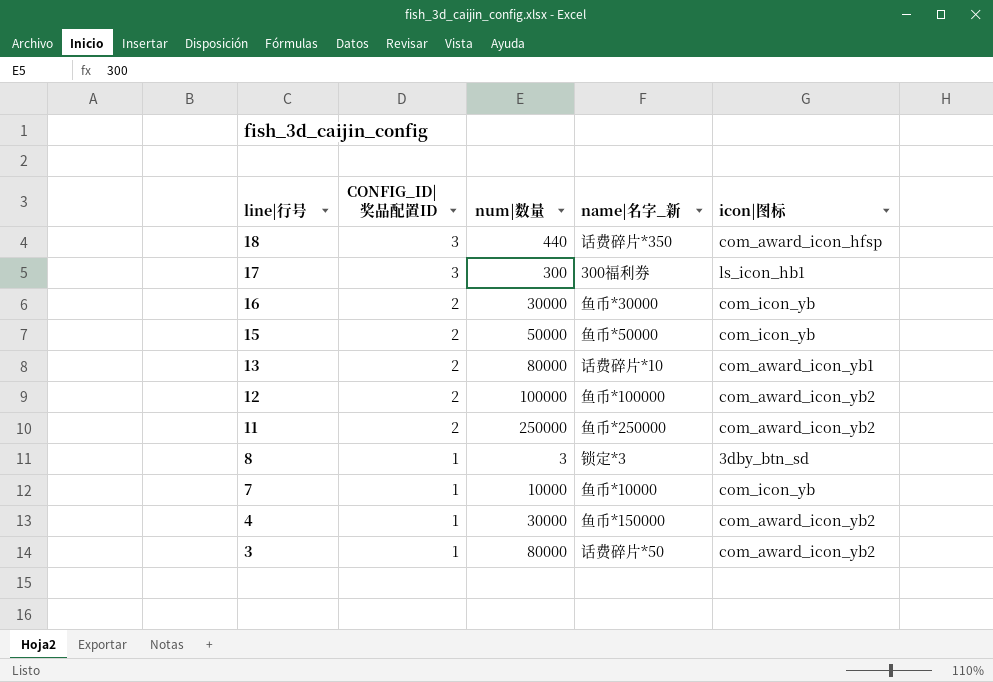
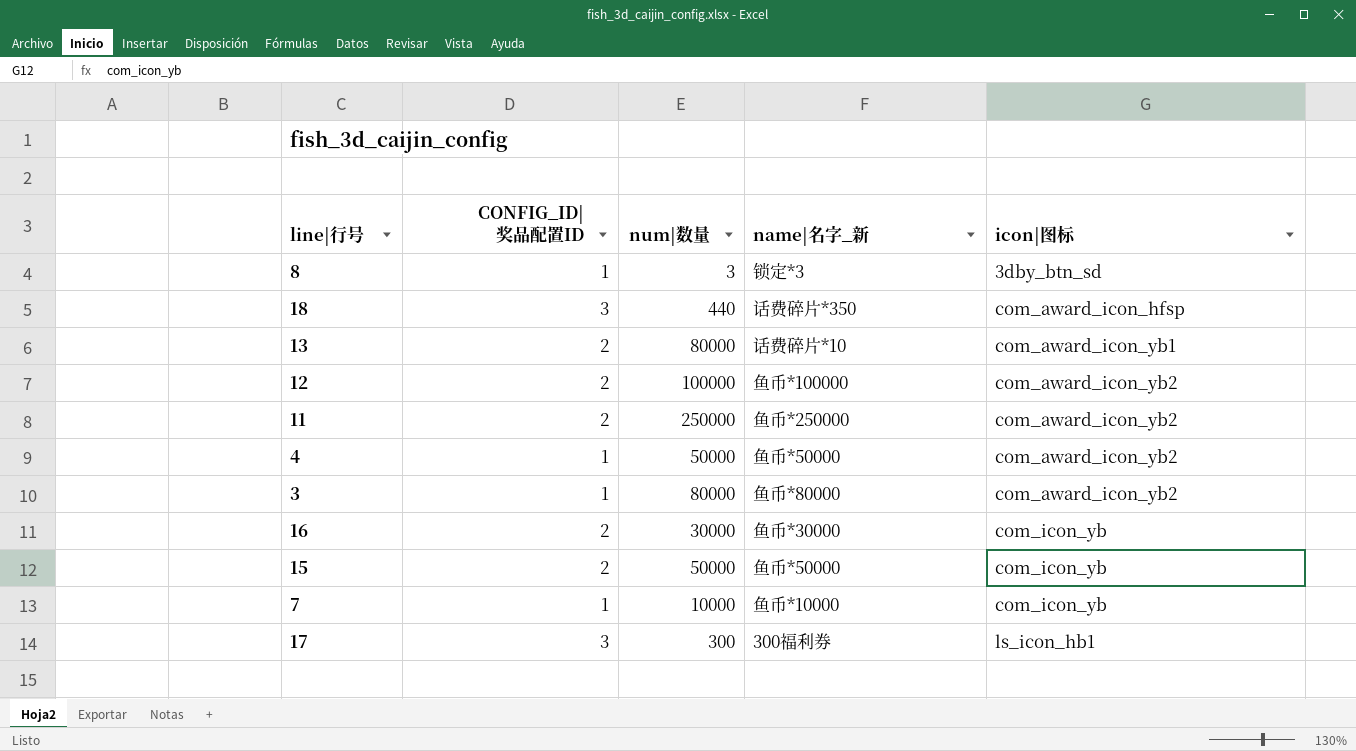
row order: line|行号 descending -> icon|图标 ascending
4 | num|数量: 30000 -> 50000
4 | name|名字_新: 鱼币*150000 -> 鱼币*50000
3 | name|名字_新: 话费碎片*50 -> 鱼币*80000

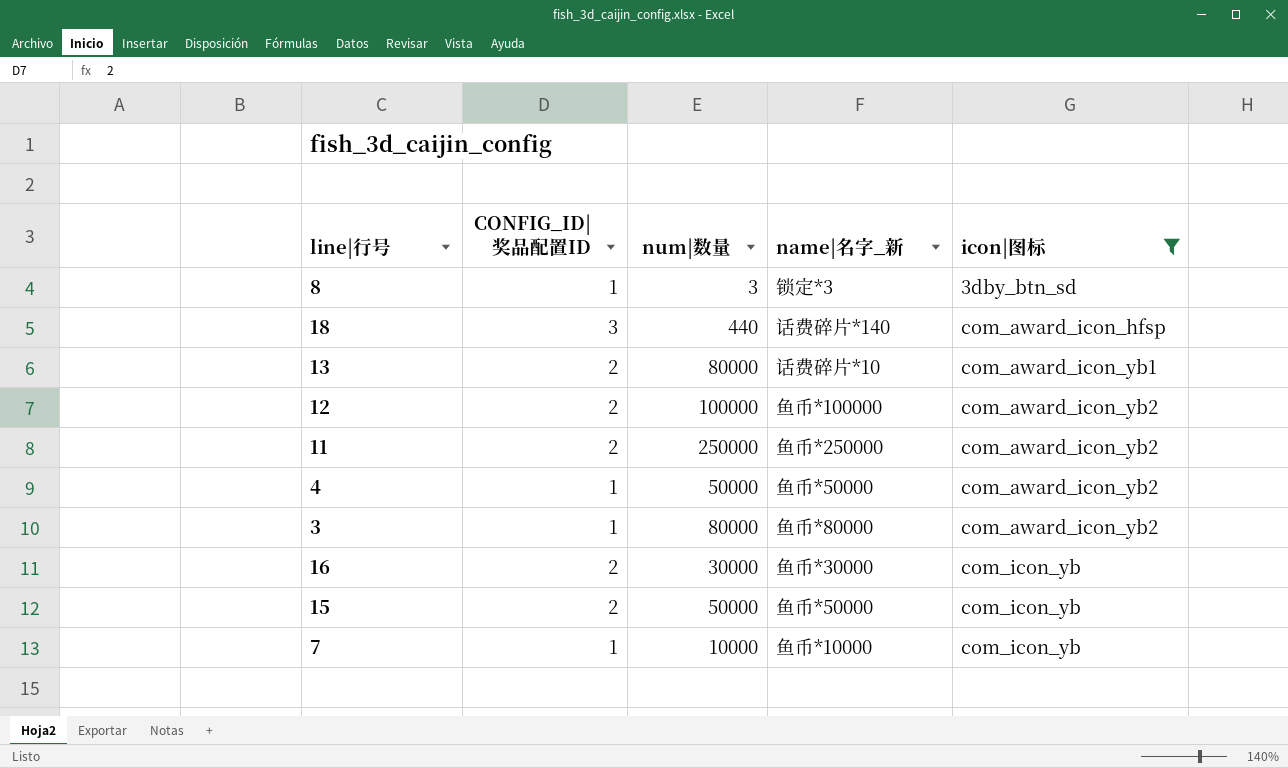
filter: none -> icon|图标 != ls_icon_hb1
18 | name|名字_新: 话费碎片*350 -> 话费碎片*140

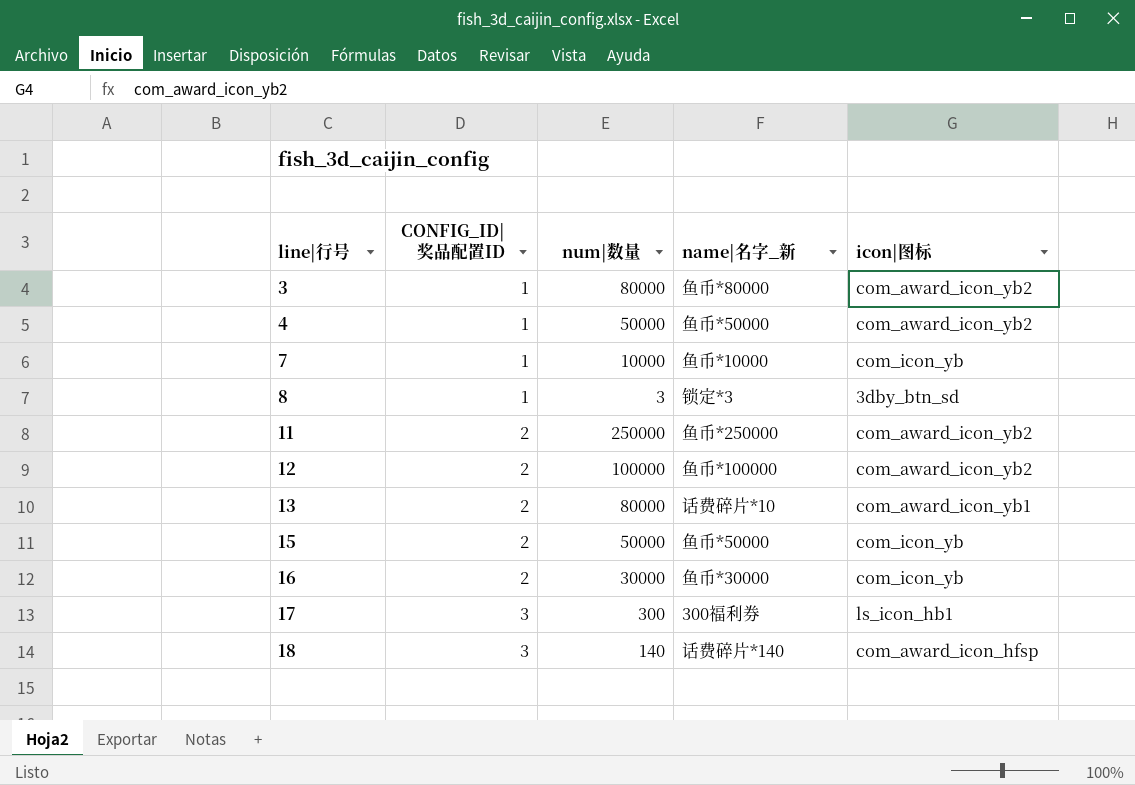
filter: icon|图标 != ls_icon_hb1 -> none
row order: icon|图标 ascending -> line|行号 ascending
18 | num|数量: 440 -> 140

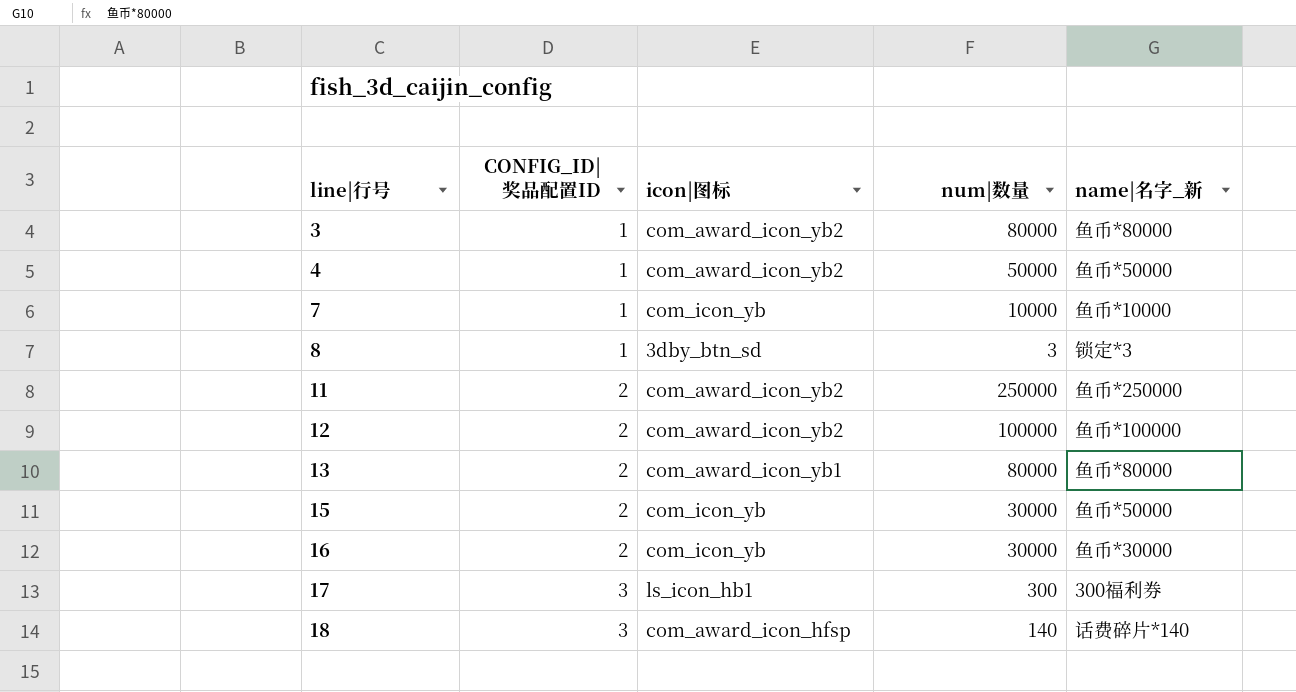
column icon|图标 | position: 5 -> 3
13 | name|名字_新: 话费碎片*10 -> 鱼币*80000
15 | num|数量: 50000 -> 30000

